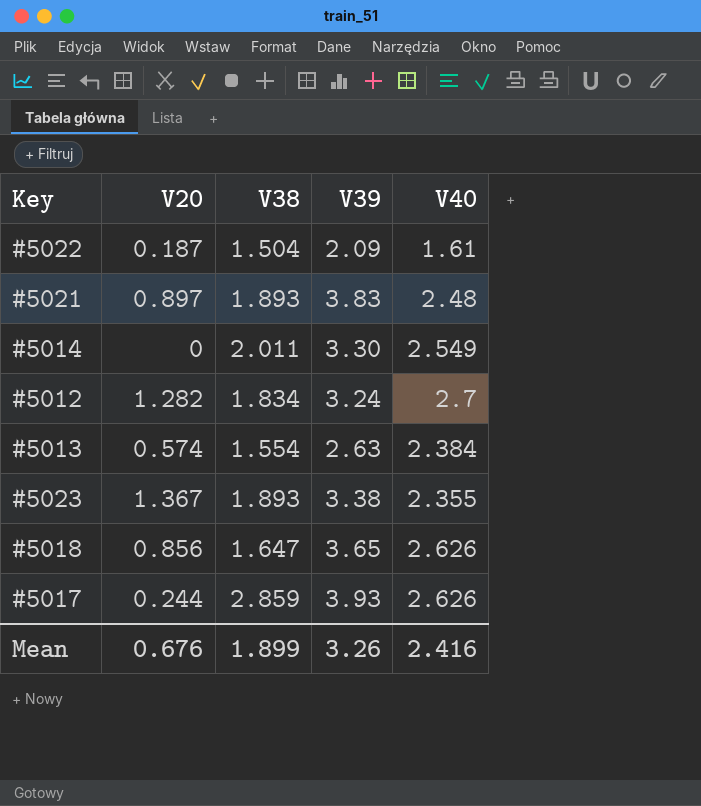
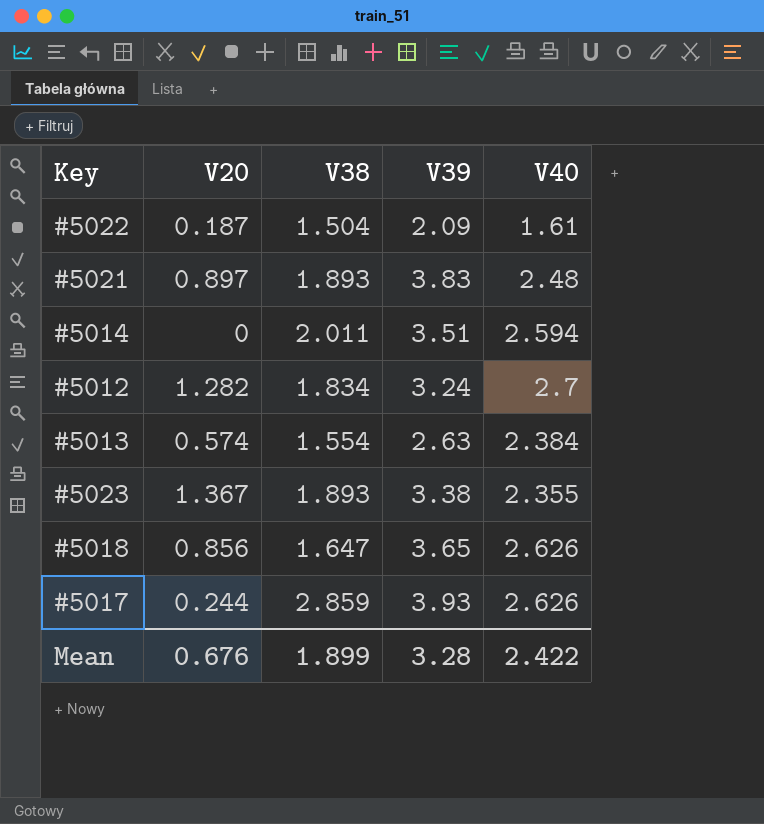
#5014 | V39: 3.30 -> 3.51
#5014 | V40: 2.549 -> 2.594
Mean | V39: 3.26 -> 3.28
Mean | V40: 2.416 -> 2.422

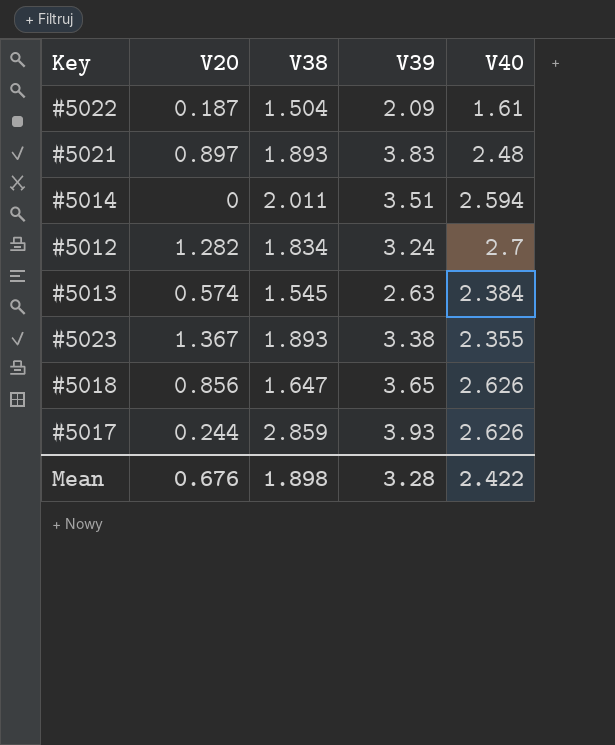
#5013 | V38: 1.554 -> 1.545
Mean | V38: 1.899 -> 1.898

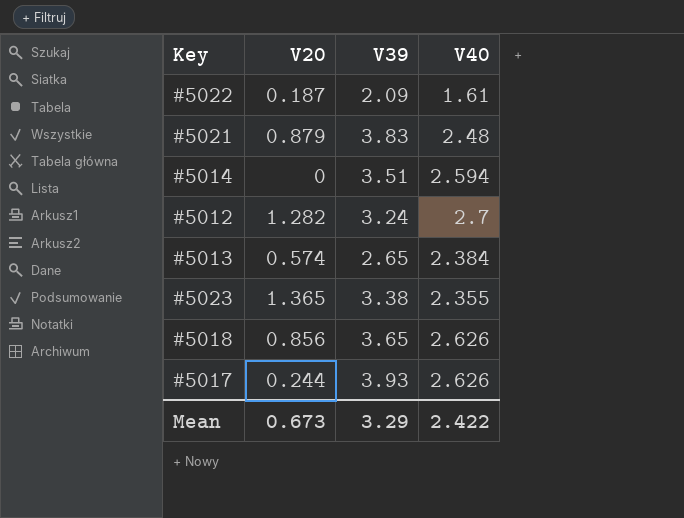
column V38 | position: 3 -> none
#5021 | V20: 0.897 -> 0.879
#5013 | V39: 2.63 -> 2.65
#5023 | V20: 1.367 -> 1.365
Mean | V20: 0.676 -> 0.673
Mean | V39: 3.28 -> 3.29

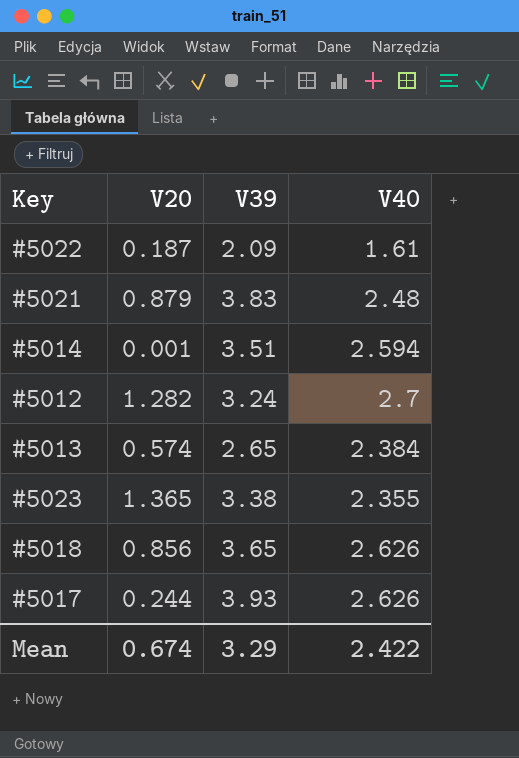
#5014 | V20: 0 -> 0.001
Mean | V20: 0.673 -> 0.674

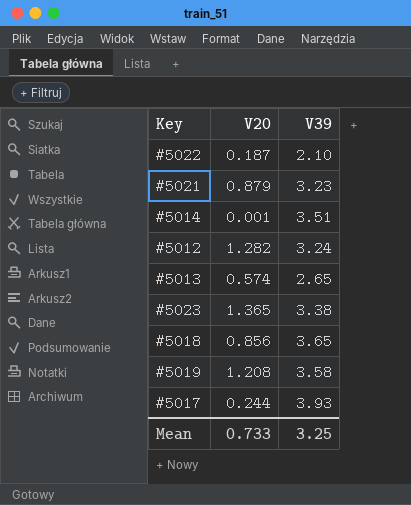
column V40 | position: 4 -> none
#5022 | V39: 2.09 -> 2.10
#5021 | V39: 3.83 -> 3.23
row #5019: none -> 1.208 | 3.58
Mean | V20: 0.674 -> 0.733
Mean | V39: 3.29 -> 3.25

